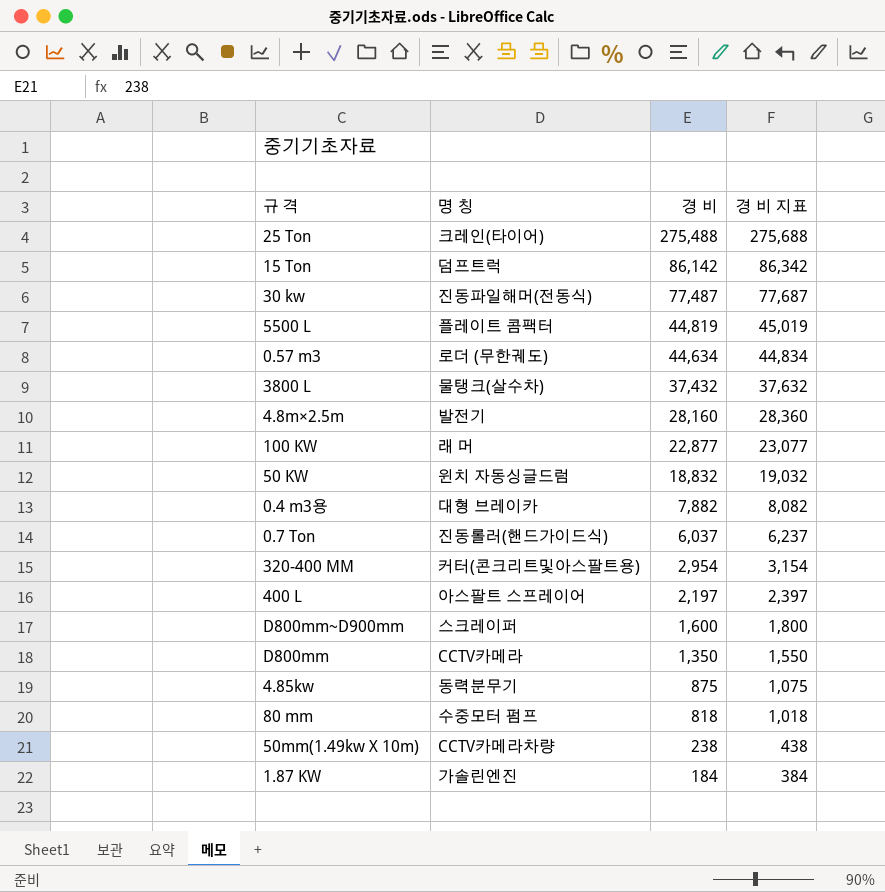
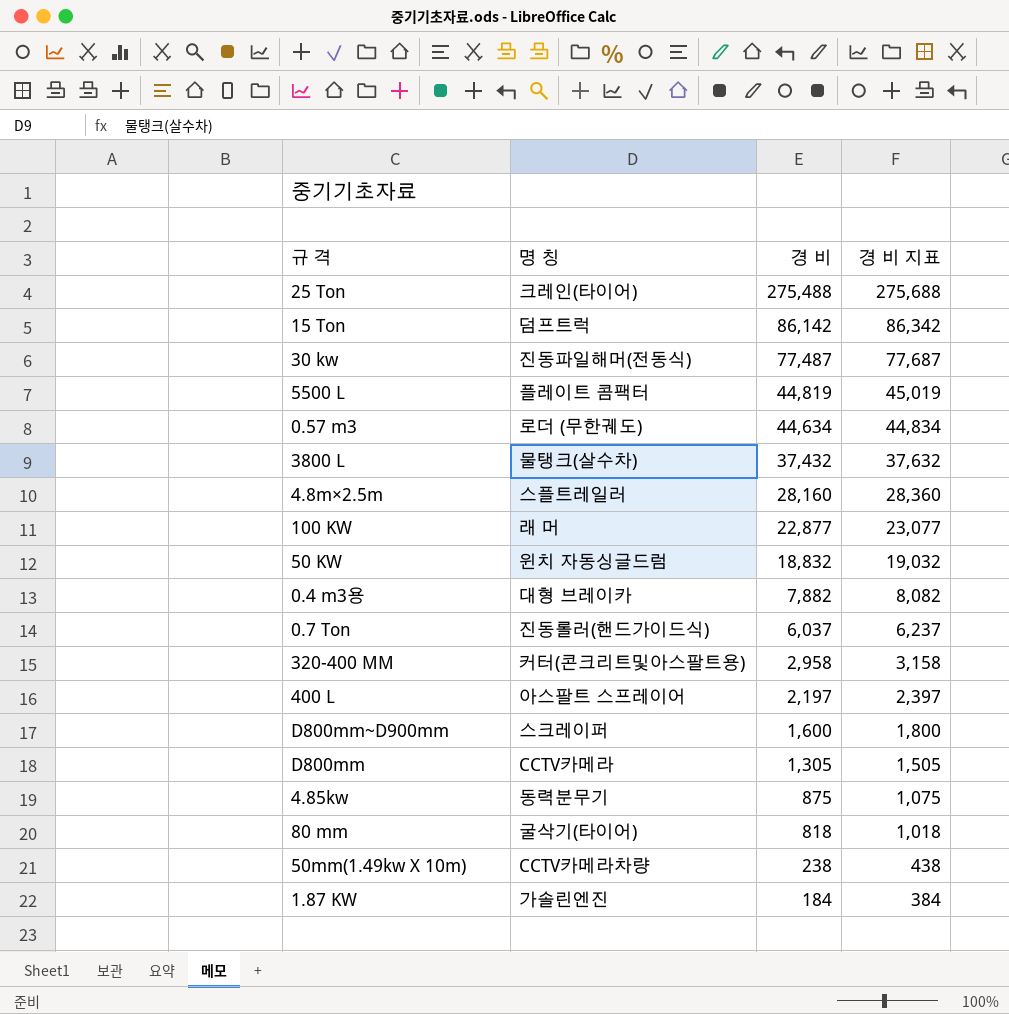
4.8m×2.5m | 명 칭: 발전기 -> 스플트레일러
320-400 MM | 경 비: 2,954 -> 2,958
320-400 MM | 경 비 지표: 3,154 -> 3,158
D800mm | 경 비: 1,350 -> 1,305
D800mm | 경 비 지표: 1,550 -> 1,505
80 mm | 명 칭: 수중모터 펌프 -> 굴삭기(타이어)

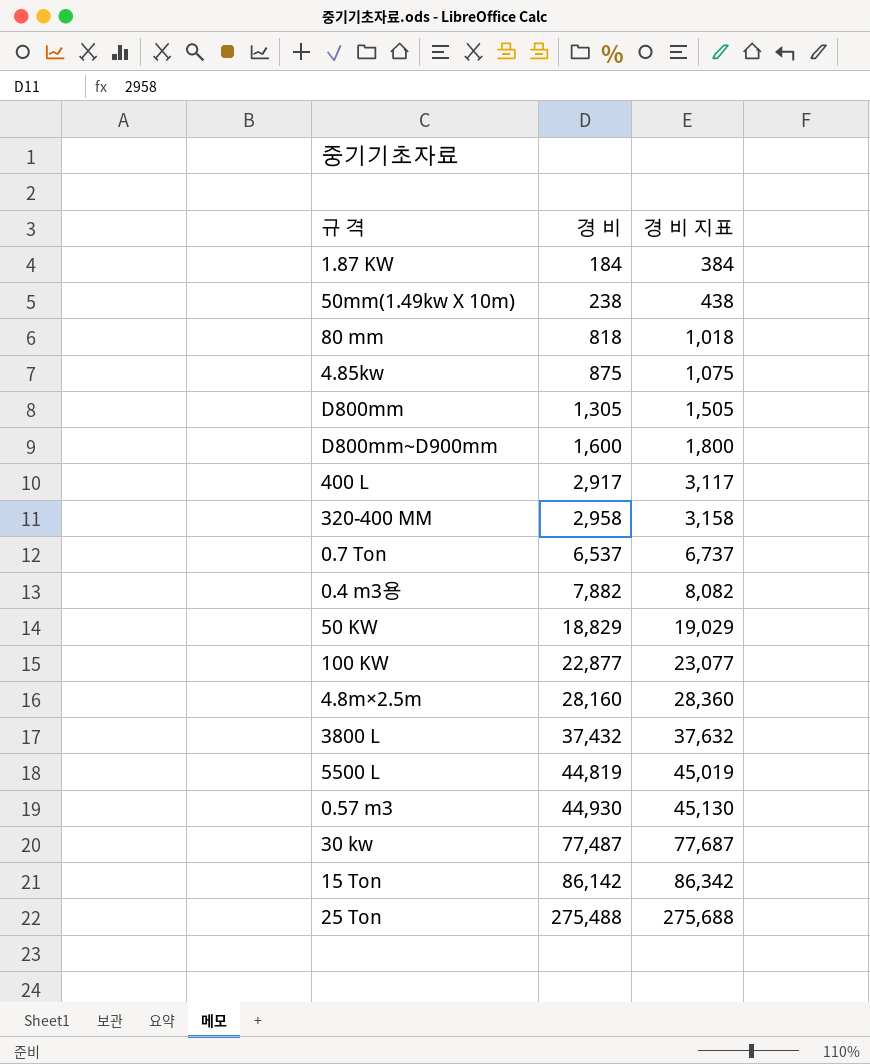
row order: 경 비 descending -> 경 비 ascending
column 명 칭 | position: 2 -> none
400 L | 경 비: 2,197 -> 2,917
400 L | 경 비 지표: 2,397 -> 3,117
0.7 Ton | 경 비: 6,037 -> 6,537
0.7 Ton | 경 비 지표: 6,237 -> 6,737
50 KW | 경 비: 18,832 -> 18,829
50 KW | 경 비 지표: 19,032 -> 19,029
0.57 m3 | 경 비: 44,634 -> 44,930
0.57 m3 | 경 비 지표: 44,834 -> 45,130

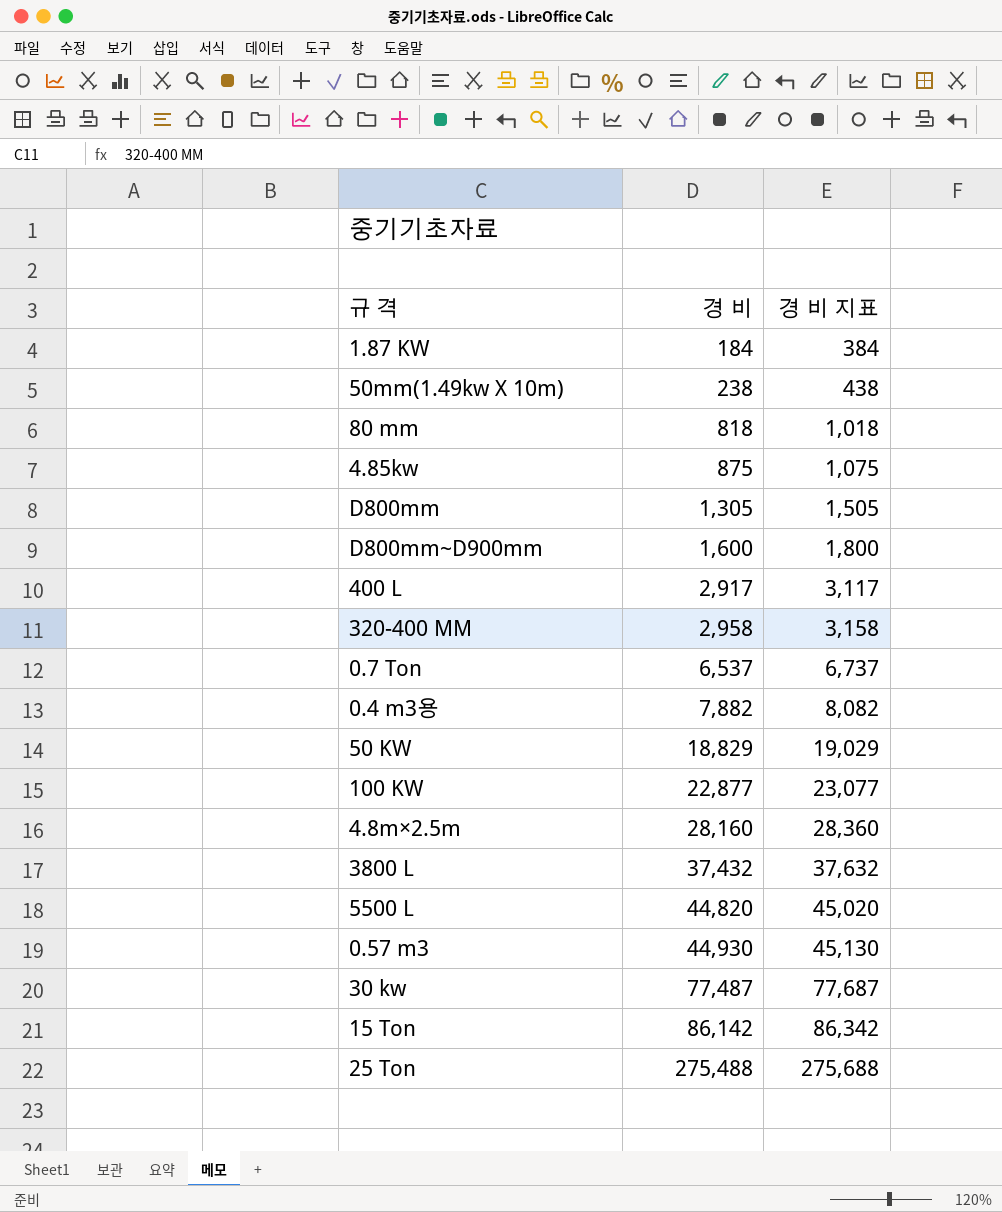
5500 L | 경 비: 44,819 -> 44,820
5500 L | 경 비 지표: 45,019 -> 45,020

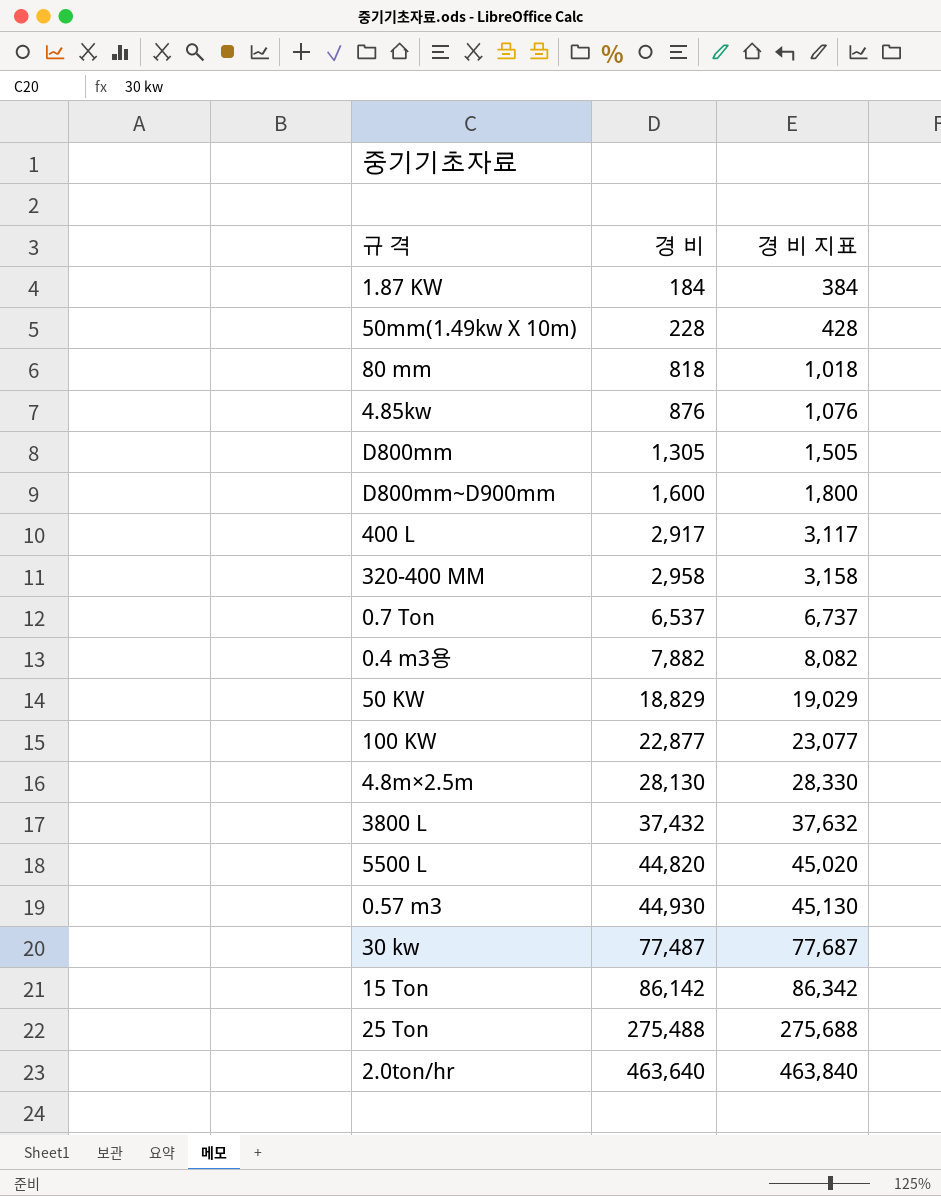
50mm(1.49kw X 10m) | 경 비: 238 -> 228
50mm(1.49kw X 10m) | 경 비 지표: 438 -> 428
4.85kw | 경 비: 875 -> 876
4.85kw | 경 비 지표: 1,075 -> 1,076
4.8m×2.5m | 경 비: 28,160 -> 28,130
4.8m×2.5m | 경 비 지표: 28,360 -> 28,330
row 2.0ton/hr: none -> 463,640 | 463,840

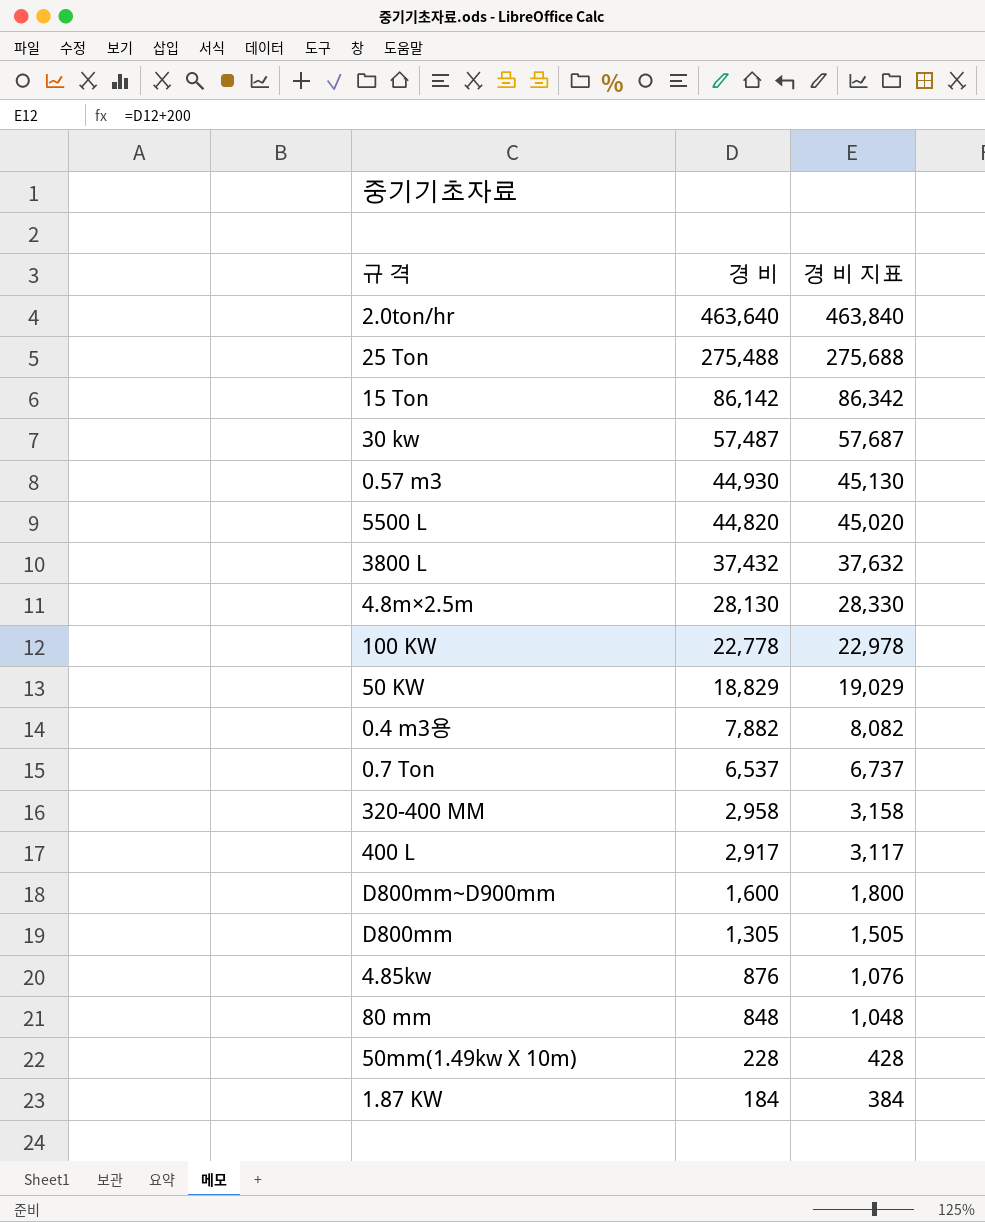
row order: 경 비 ascending -> 경 비 descending
30 kw | 경 비: 77,487 -> 57,487
30 kw | 경 비 지표: 77,687 -> 57,687
100 KW | 경 비: 22,877 -> 22,778
100 KW | 경 비 지표: 23,077 -> 22,978
80 mm | 경 비: 818 -> 848
80 mm | 경 비 지표: 1,018 -> 1,048

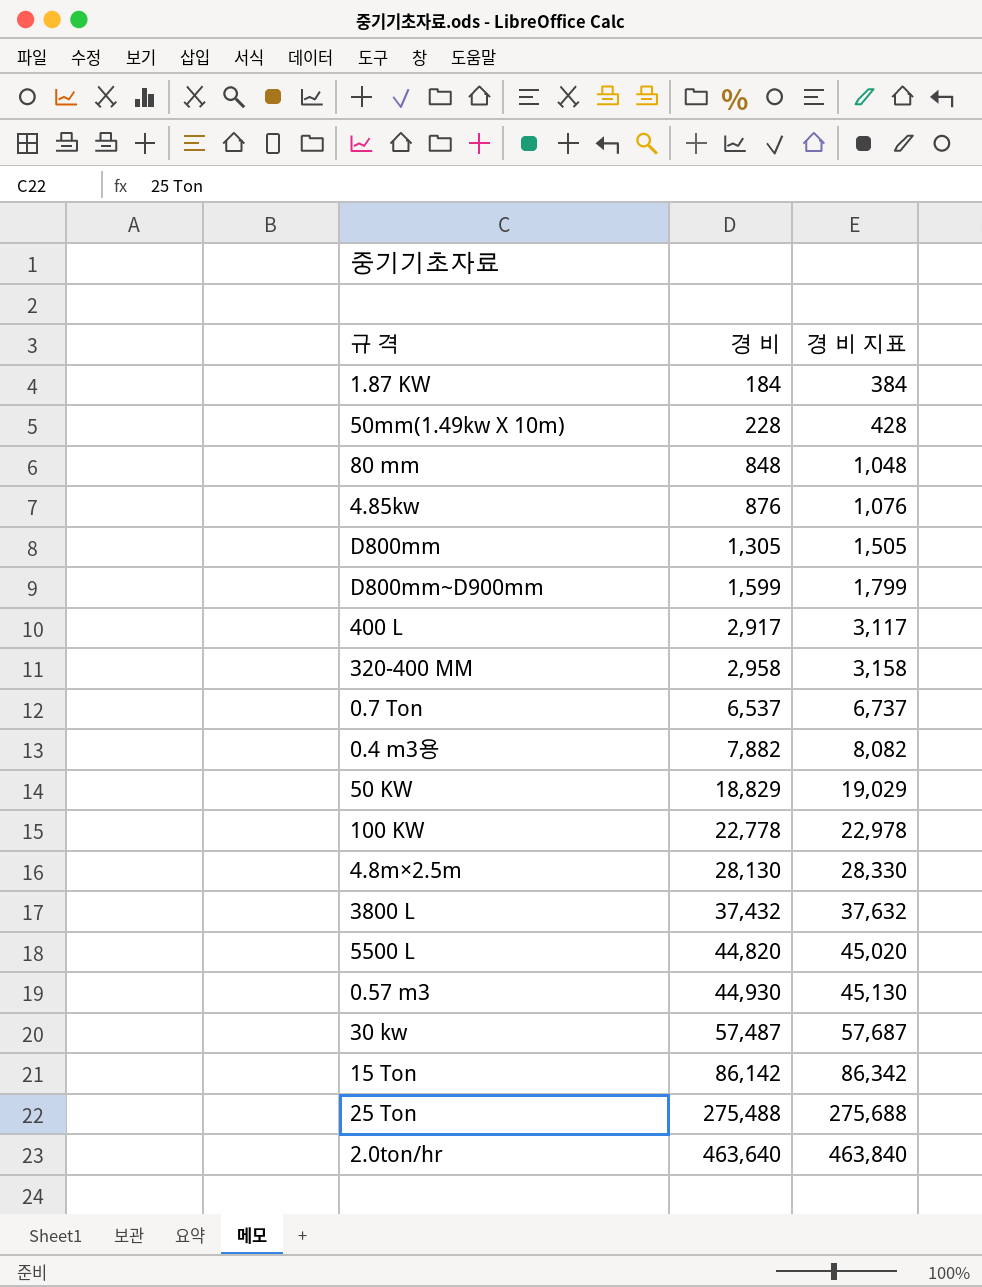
row order: 경 비 descending -> 경 비 ascending
D800mm~D900mm | 경 비: 1,600 -> 1,599
D800mm~D900mm | 경 비 지표: 1,800 -> 1,799

